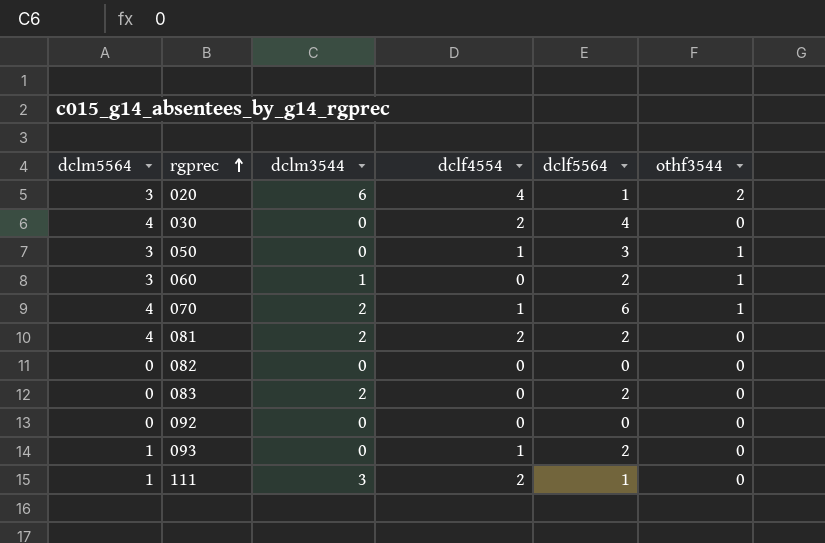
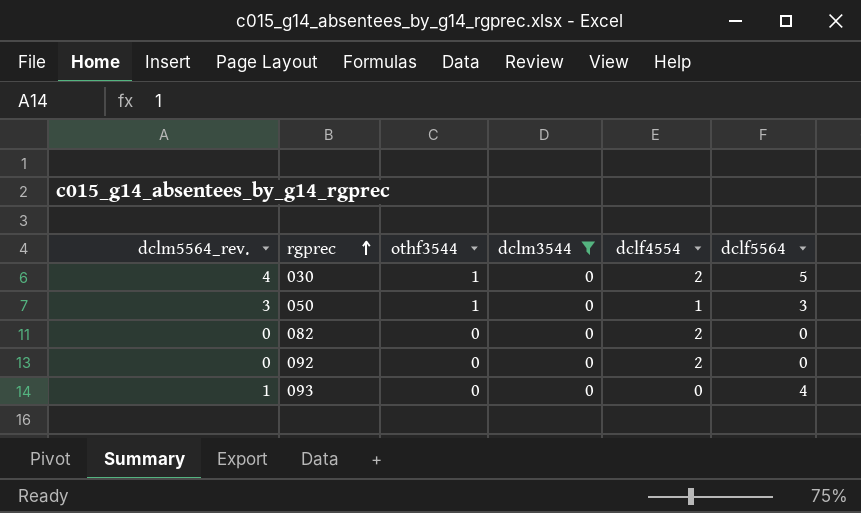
filter: none -> dclm3544 = 0
column name: dclm5564 -> dclm5564_rev.
column othf3544 | position: 6 -> 3
030 | othf3544: 0 -> 1
030 | dclf5564: 4 -> 5
082 | dclf4554: 0 -> 2
092 | dclf4554: 0 -> 2
093 | dclf4554: 1 -> 0
093 | dclf5564: 2 -> 4

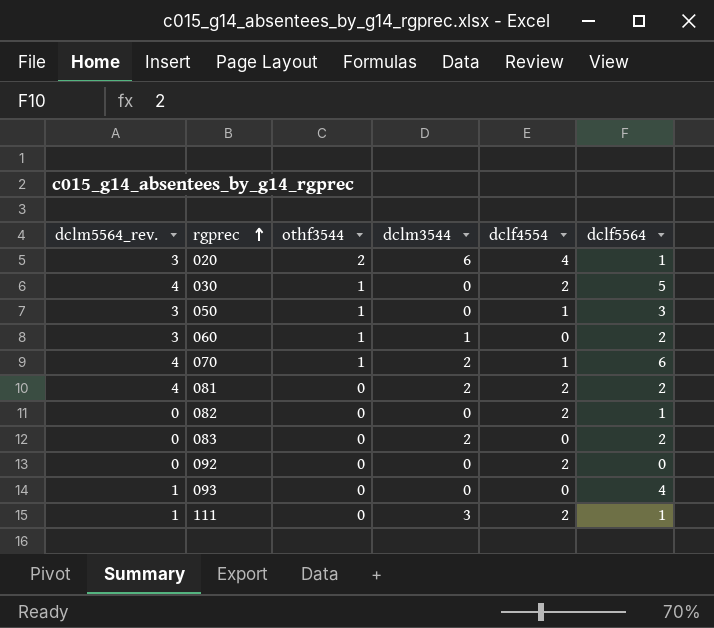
filter: dclm3544 = 0 -> none
082 | dclf5564: 0 -> 1

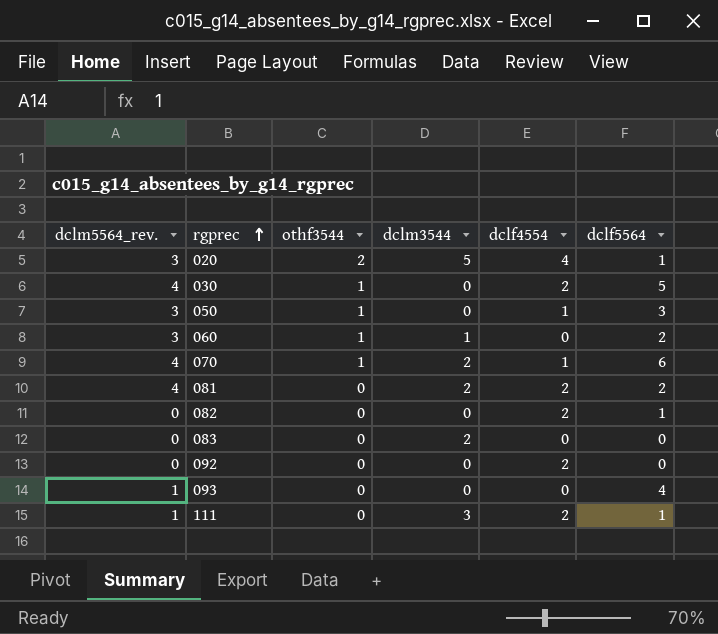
020 | dclm3544: 6 -> 5
083 | dclf5564: 2 -> 0

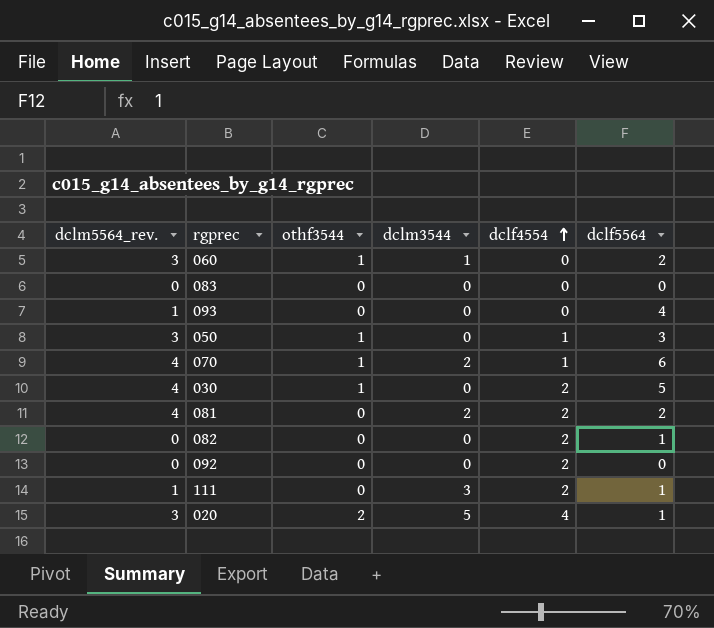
row order: rgprec ascending -> dclf4554 ascending
083 | dclm3544: 2 -> 0

